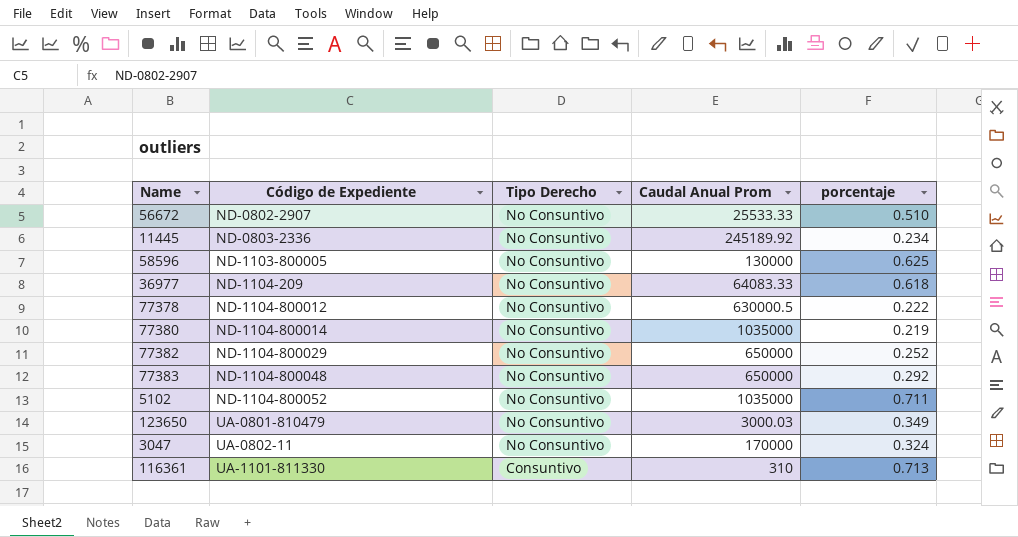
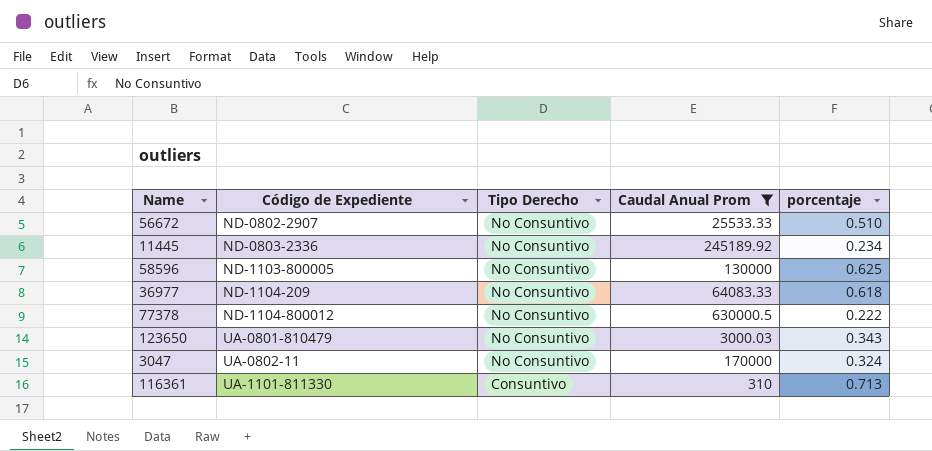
filter: none -> Caudal Anual Prom <= 630000.5
123650 | porcentaje: 0.349 -> 0.343

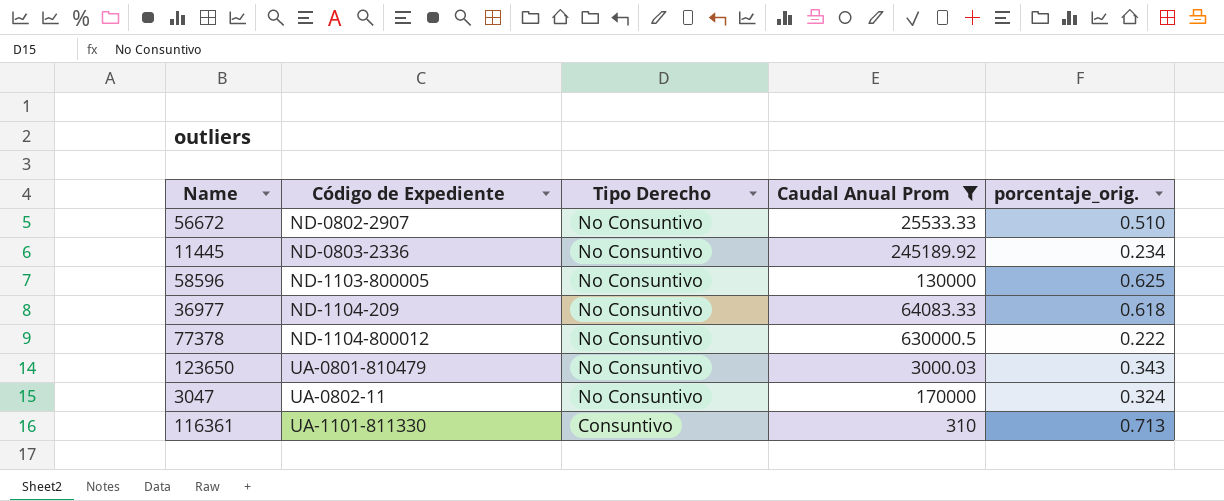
column name: porcentaje -> porcentaje_orig.

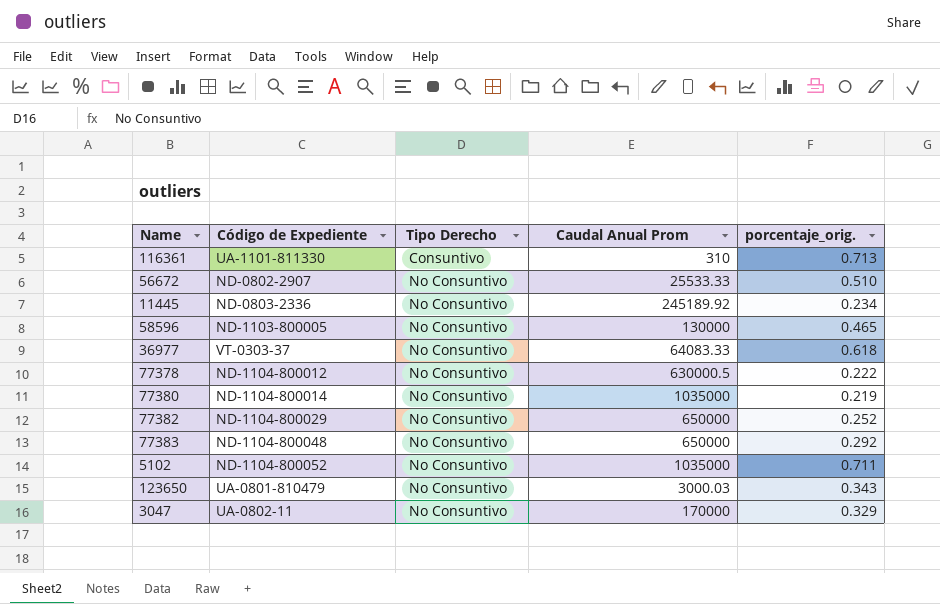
filter: Caudal Anual Prom <= 630000.5 -> none
row order: Código de Expediente ascending -> Tipo Derecho ascending
58596 | porcentaje_orig.: 0.625 -> 0.465
36977 | Código de Expediente: ND-1104-209 -> VT-0303-37
3047 | porcentaje_orig.: 0.324 -> 0.329

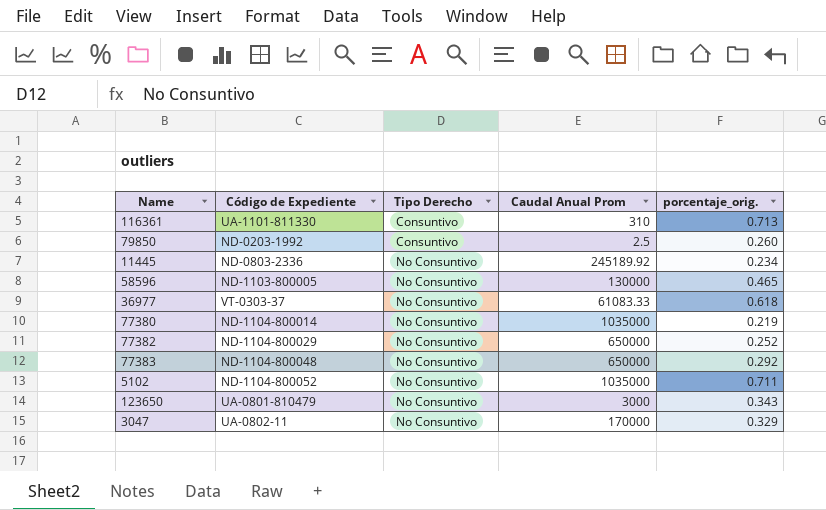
row 56672: ND-0802-2907 | No Consuntivo | 25533.33 | 0.510 -> none
row 77378: ND-1104-800012 | No Consuntivo | 630000.5 | 0.222 -> none
row 79850: none -> ND-0203-1992 | Consuntivo | 2.5 | 0.260
36977 | Caudal Anual Prom: 64083.33 -> 61083.33
123650 | Caudal Anual Prom: 3000.03 -> 3000

